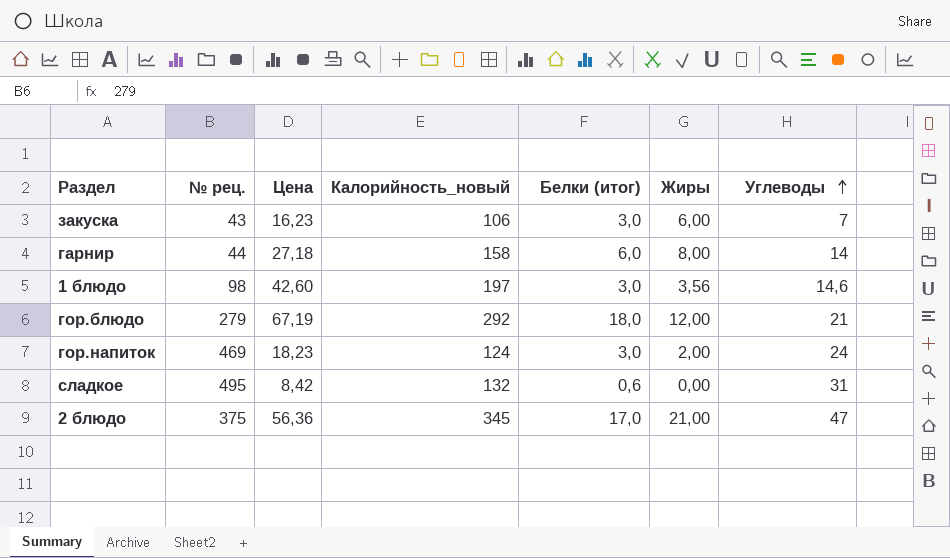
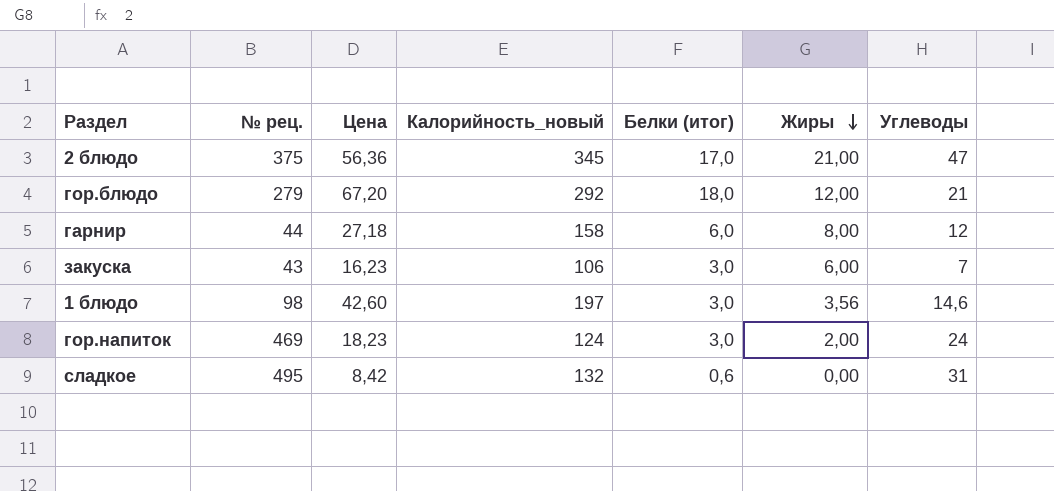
row order: Углеводы ascending -> Жиры descending
гор.блюдо | Цена: 67,19 -> 67,20
гарнир | Углеводы: 14 -> 12

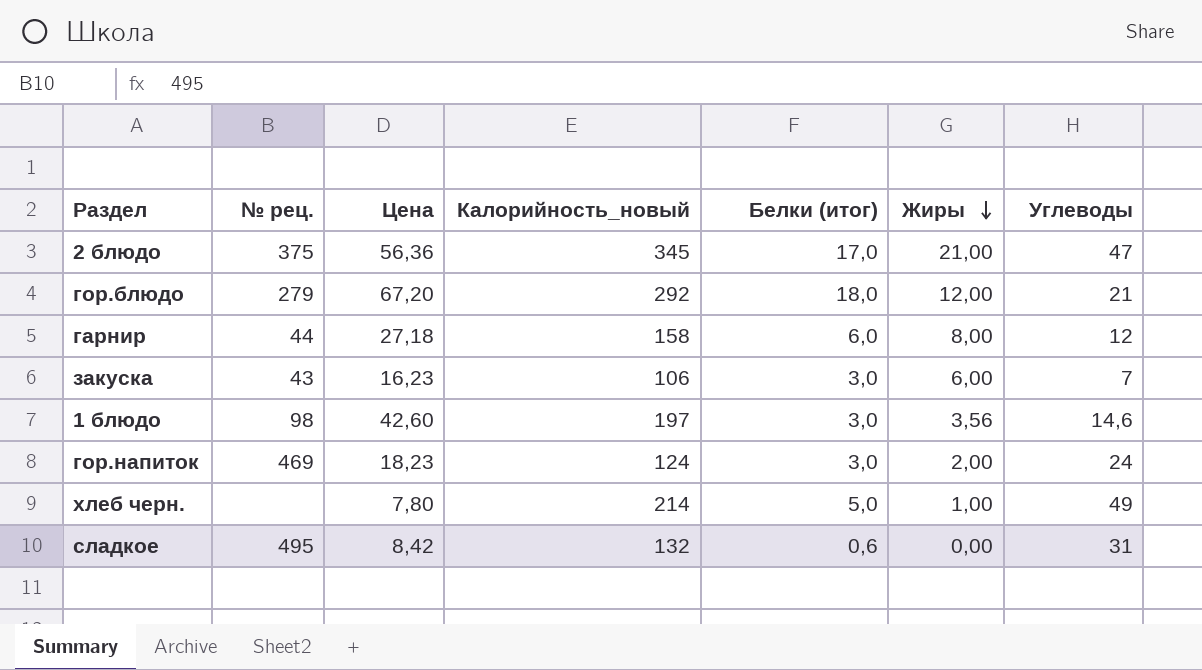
row хлеб черн.: none -> none | 7,80 | 214 | 5,0 | 1,00 | 49

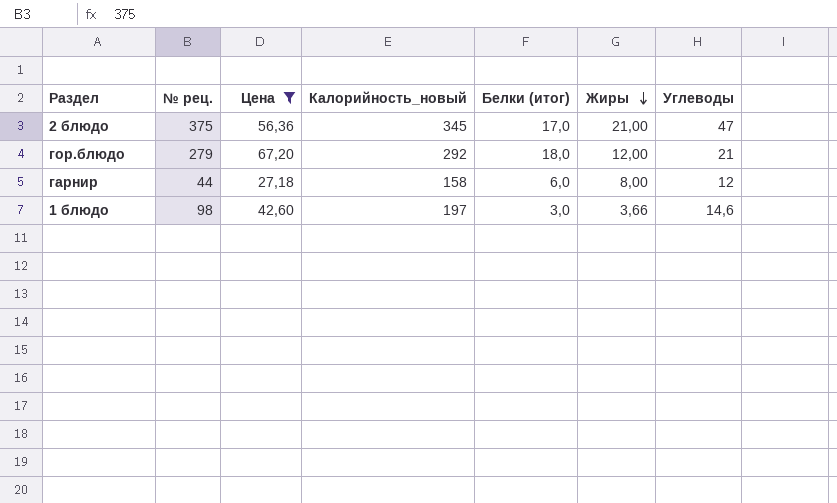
filter: none -> Цена >= 27,18
1 блюдо | Жиры: 3,56 -> 3,66

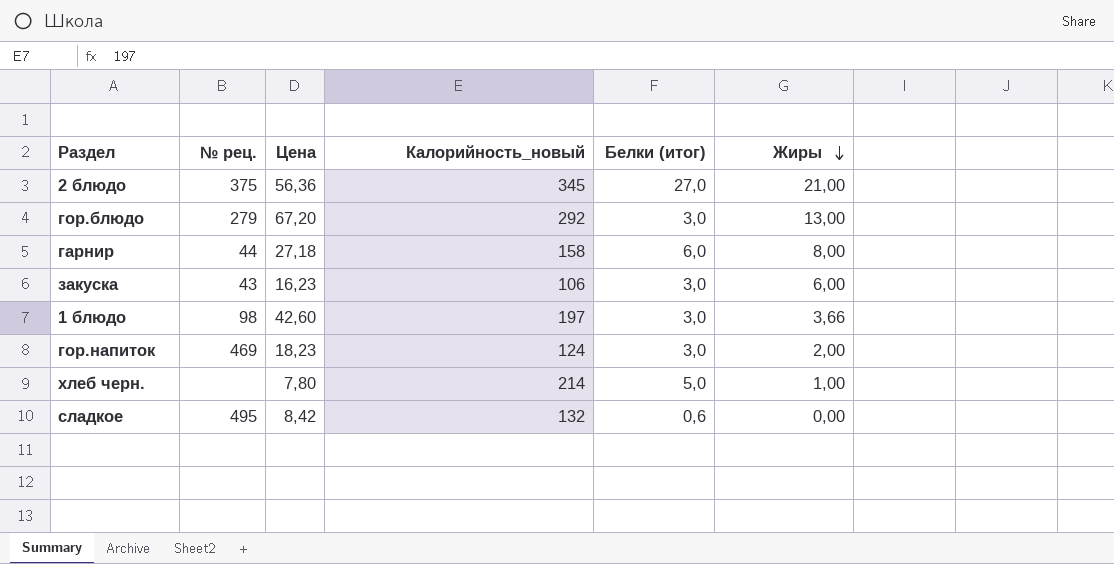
filter: Цена >= 27,18 -> none
column Углеводы | position: 7 -> none
2 блюдо | Белки (итог): 17,0 -> 27,0
гор.блюдо | Белки (итог): 18,0 -> 3,0
гор.блюдо | Жиры: 12,00 -> 13,00

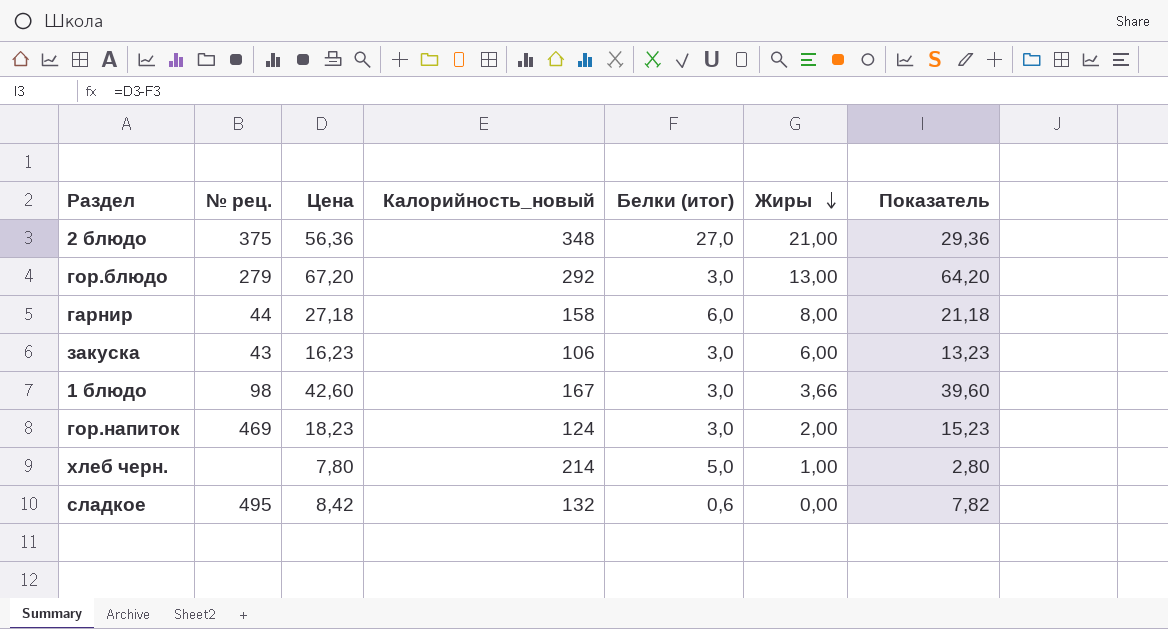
column Показатель | formula: none -> [Цена] - [Белки (итог)]
2 блюдо | Калорийность_новый: 345 -> 348
1 блюдо | Калорийность_новый: 197 -> 167

